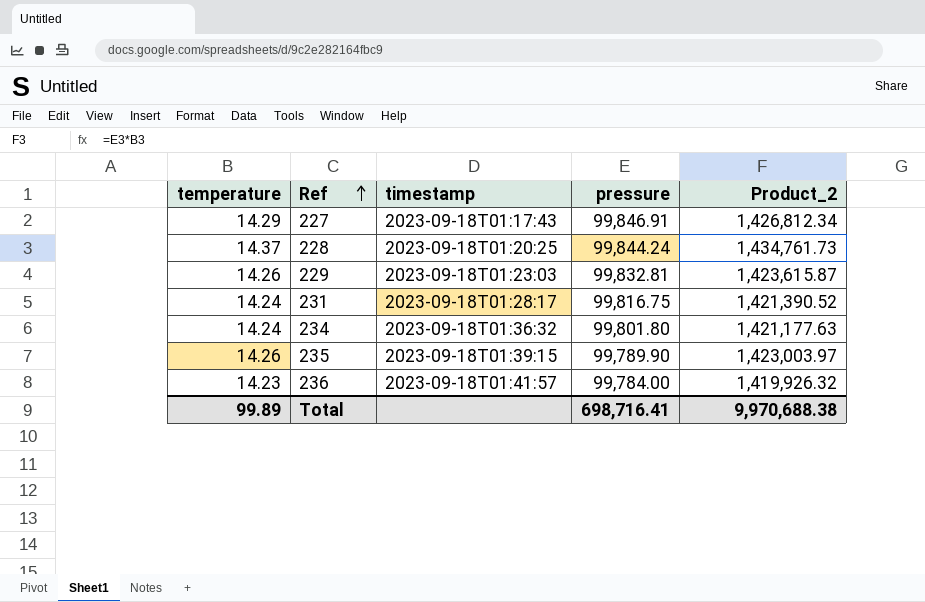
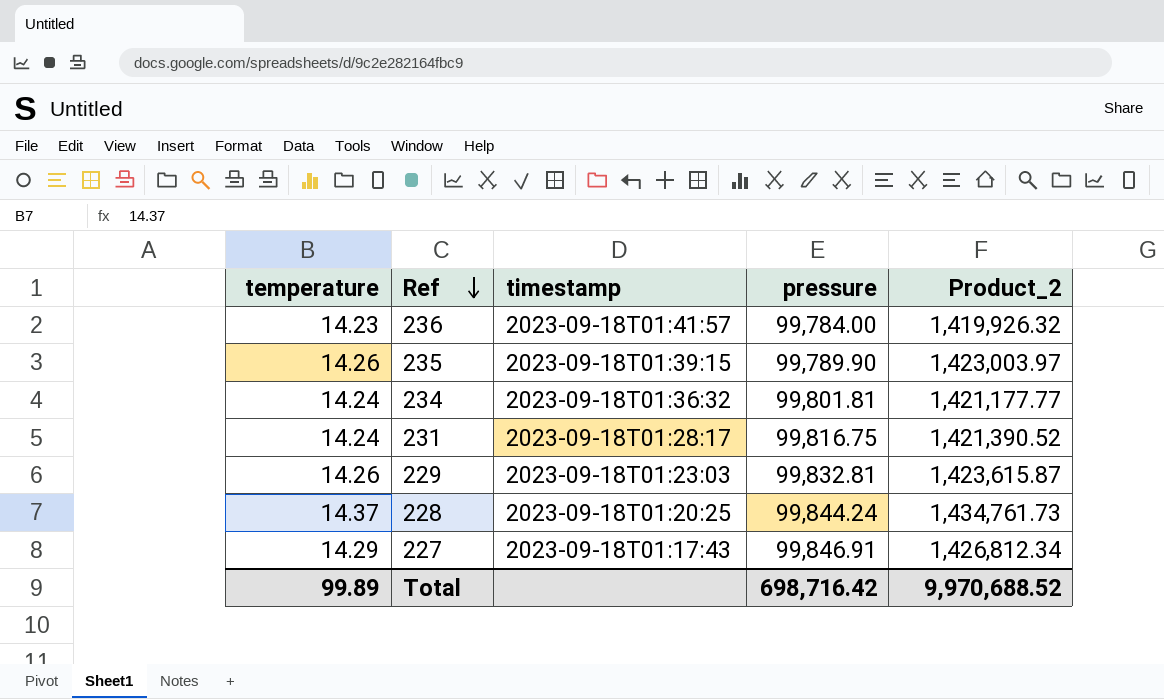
row order: Ref ascending -> Ref descending
234 | pressure: 99,801.80 -> 99,801.81
234 | Product_2: 1,421,177.63 -> 1,421,177.77
Total | pressure: 698,716.41 -> 698,716.42
Total | Product_2: 9,970,688.38 -> 9,970,688.52

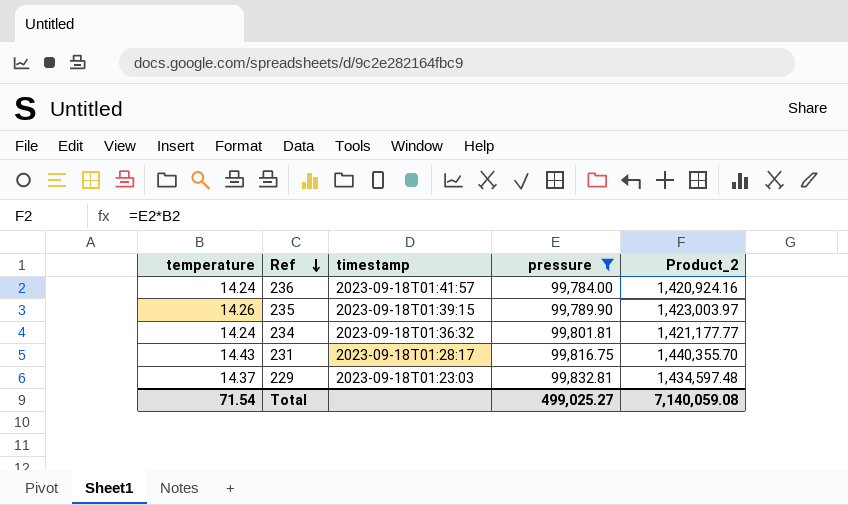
filter: none -> pressure <= 99,832.81
236 | temperature: 14.23 -> 14.24
236 | Product_2: 1,419,926.32 -> 1,420,924.16
231 | temperature: 14.24 -> 14.43
231 | Product_2: 1,421,390.52 -> 1,440,355.70
229 | temperature: 14.26 -> 14.37
229 | Product_2: 1,423,615.87 -> 1,434,597.48
Total | temperature: 99.89 -> 71.54
Total | pressure: 698,716.42 -> 499,025.27
Total | Product_2: 9,970,688.52 -> 7,140,059.08

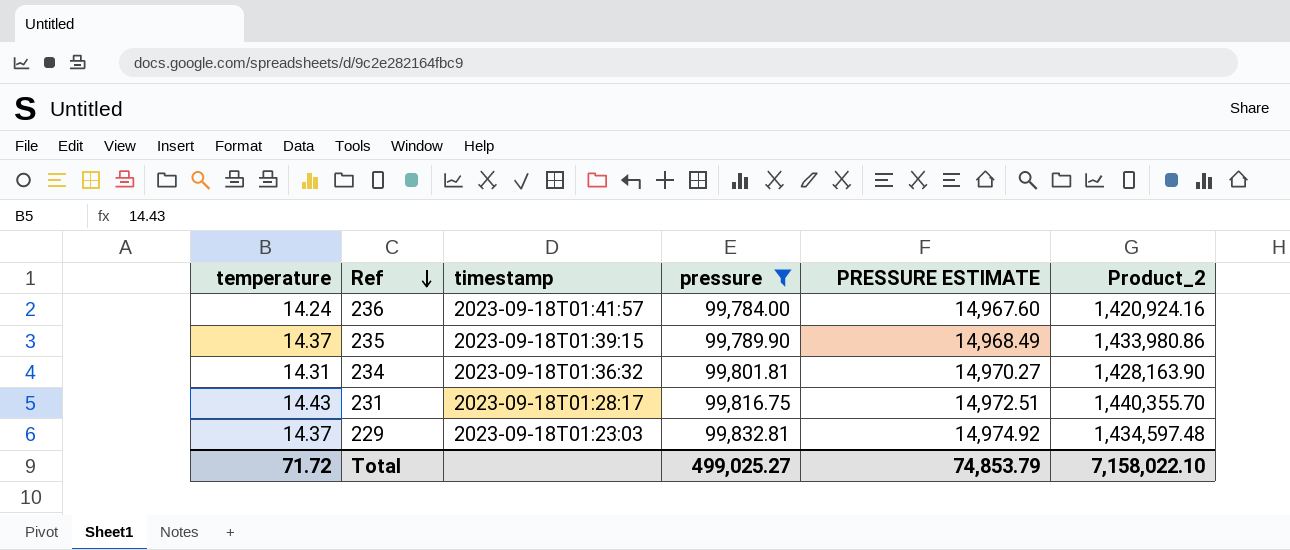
column PRESSURE ESTIMATE | formula: none -> [pressure] * 0.15
235 | temperature: 14.26 -> 14.37
235 | Product_2: 1,423,003.97 -> 1,433,980.86
234 | temperature: 14.24 -> 14.31
234 | Product_2: 1,421,177.77 -> 1,428,163.90
Total | temperature: 71.54 -> 71.72
Total | Product_2: 7,140,059.08 -> 7,158,022.10

